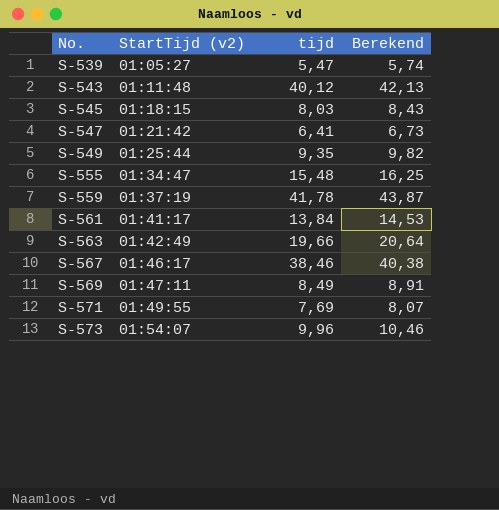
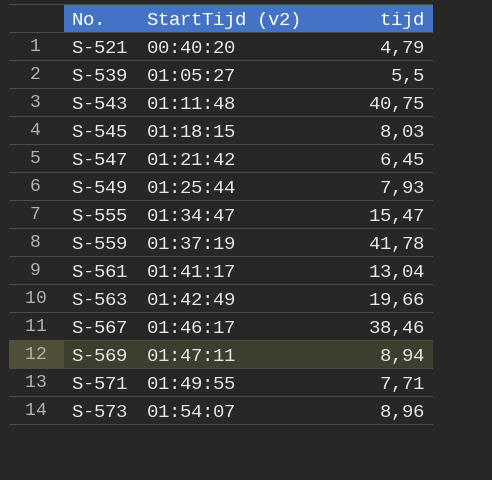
column Berekend | formula: [tijd] * 1,05 -> none
row S-521: none -> 00:40:20 | 4,79
S-539 | tijd: 5,47 -> 5,5
S-543 | tijd: 40,12 -> 40,75
S-547 | tijd: 6,41 -> 6,45
S-549 | tijd: 9,35 -> 7,93
S-555 | tijd: 15,48 -> 15,47
S-561 | tijd: 13,84 -> 13,04
S-569 | tijd: 8,49 -> 8,94
S-571 | tijd: 7,69 -> 7,71
S-573 | tijd: 9,96 -> 8,96

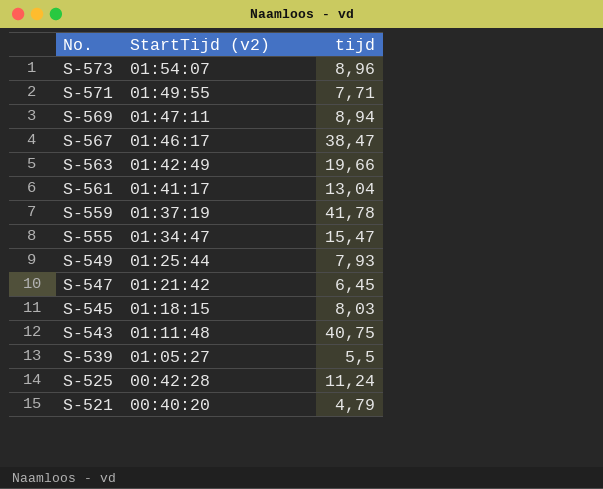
row order: No. ascending -> No. descending
S-567 | tijd: 38,46 -> 38,47
row S-525: none -> 00:42:28 | 11,24

